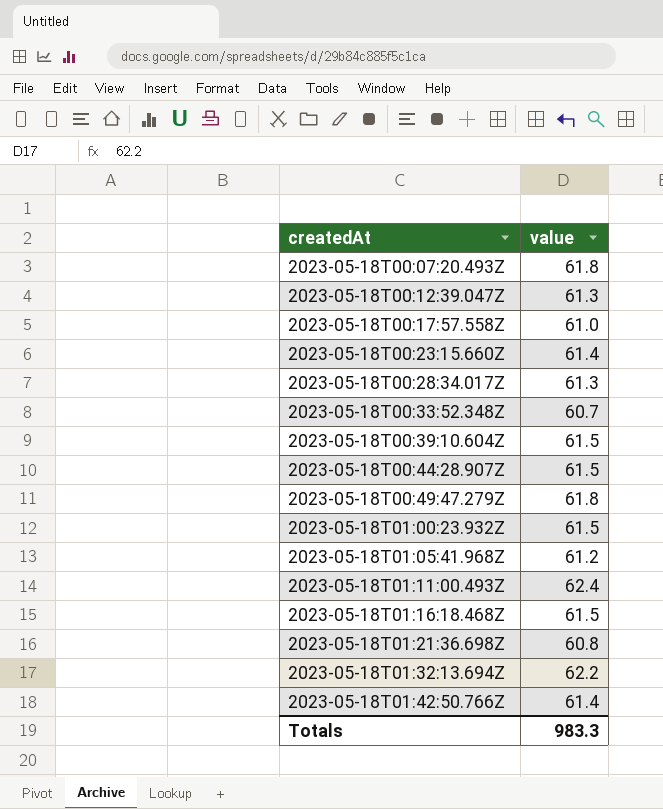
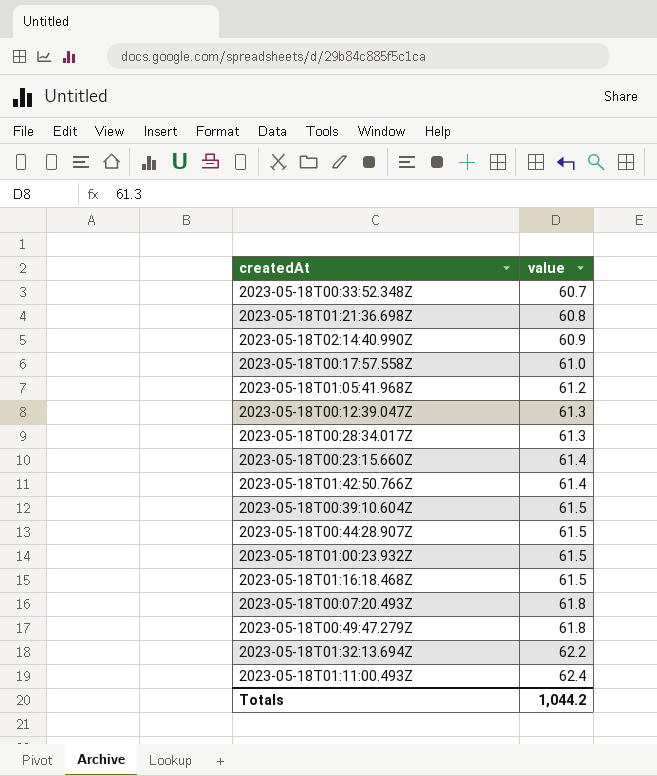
row order: createdAt ascending -> value ascending
row 2023-05-18T02:14:40.990Z: none -> 60.9
Totals | value: 983.3 -> 1,044.2

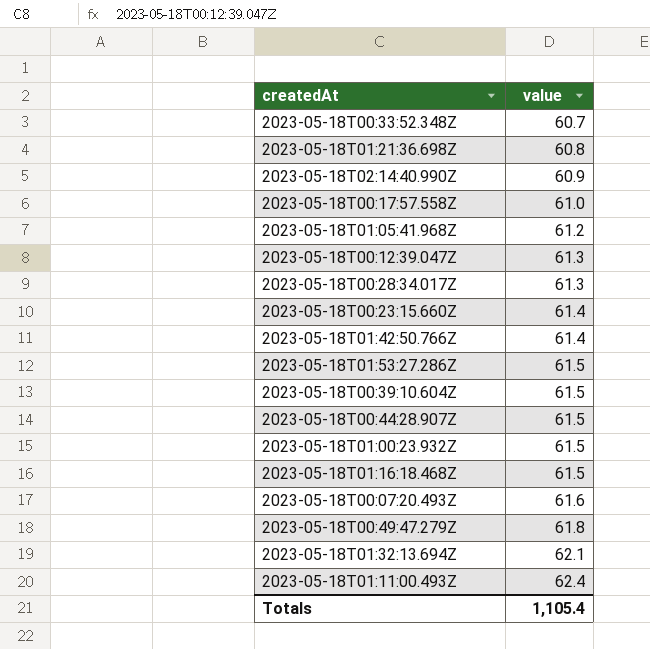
row 2023-05-18T01:53:27.286Z: none -> 61.5
2023-05-18T00:07:20.493Z | value: 61.8 -> 61.6
2023-05-18T01:32:13.694Z | value: 62.2 -> 62.1
Totals | value: 1,044.2 -> 1,105.4

